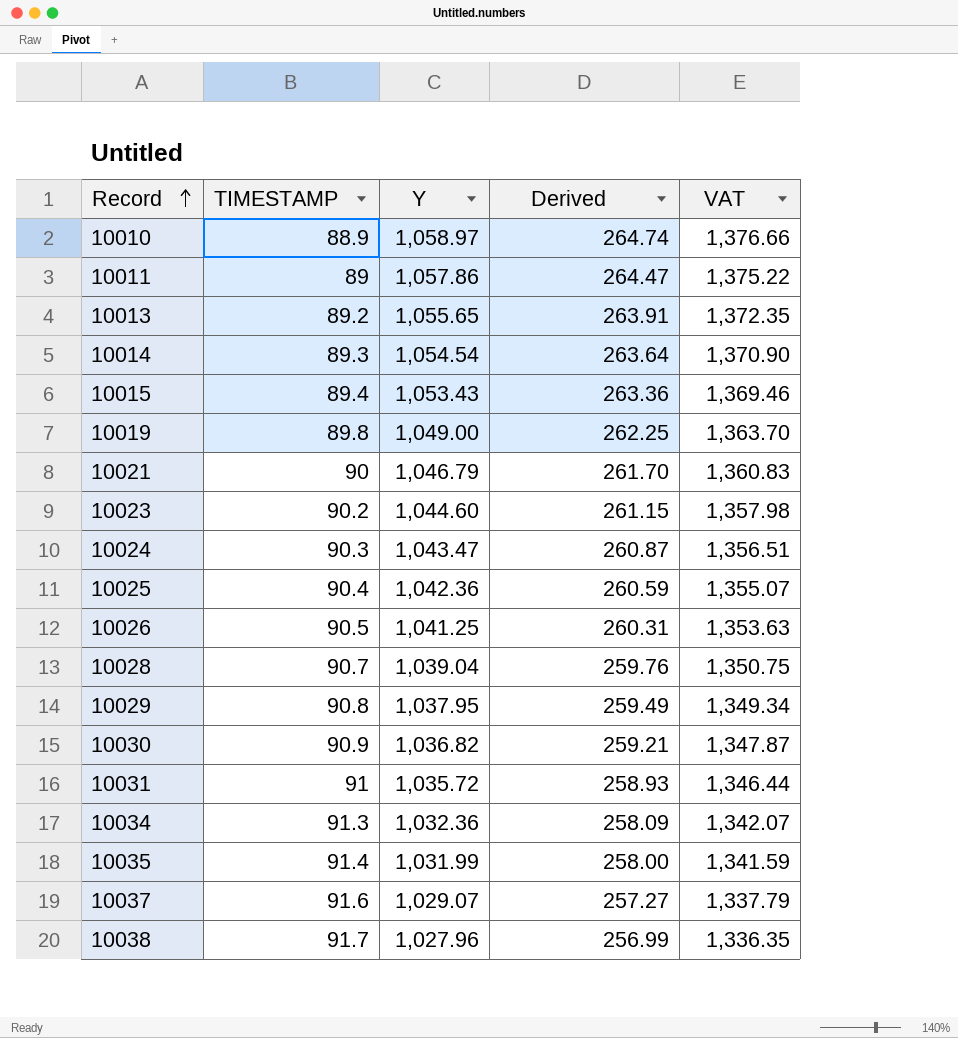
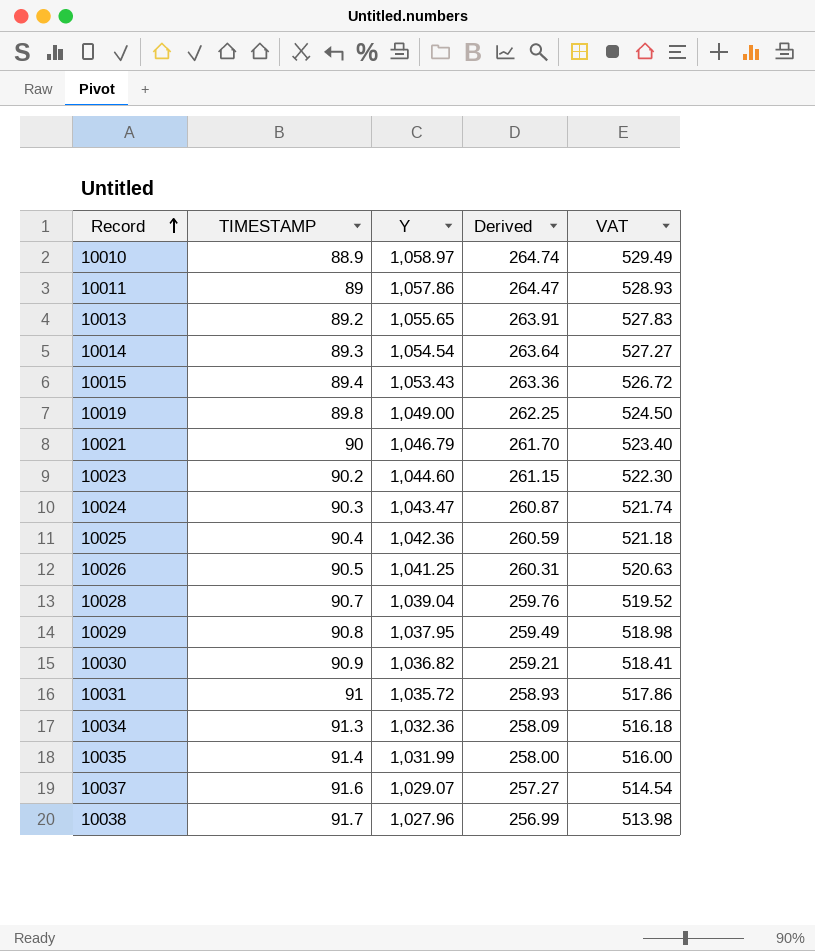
column VAT | formula: [Y] * 1.3 -> [Y] * 0.5

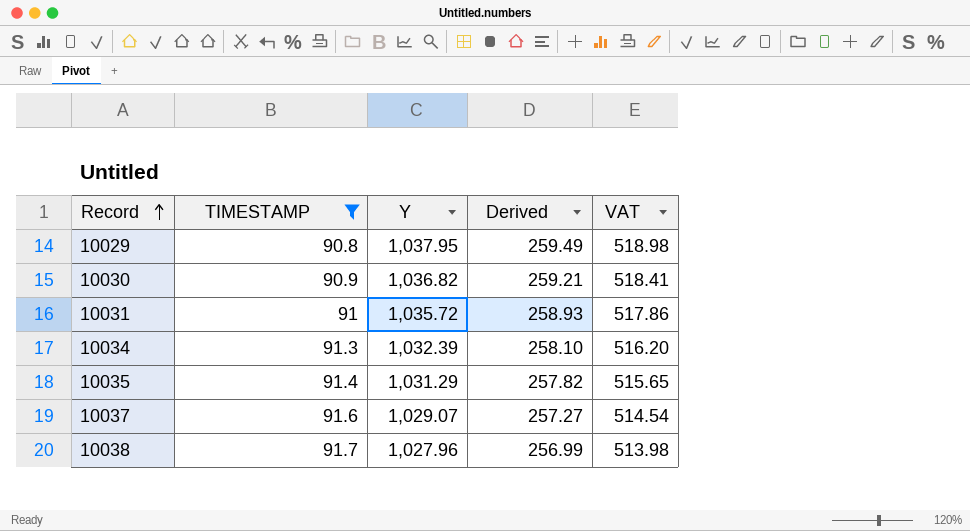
filter: none -> TIMESTAMP >= 90.8
10034 | Y: 1,032.36 -> 1,032.39
10034 | Derived: 258.09 -> 258.10
10034 | VAT: 516.18 -> 516.20
10035 | Y: 1,031.99 -> 1,031.29
10035 | Derived: 258.00 -> 257.82
10035 | VAT: 516.00 -> 515.65

